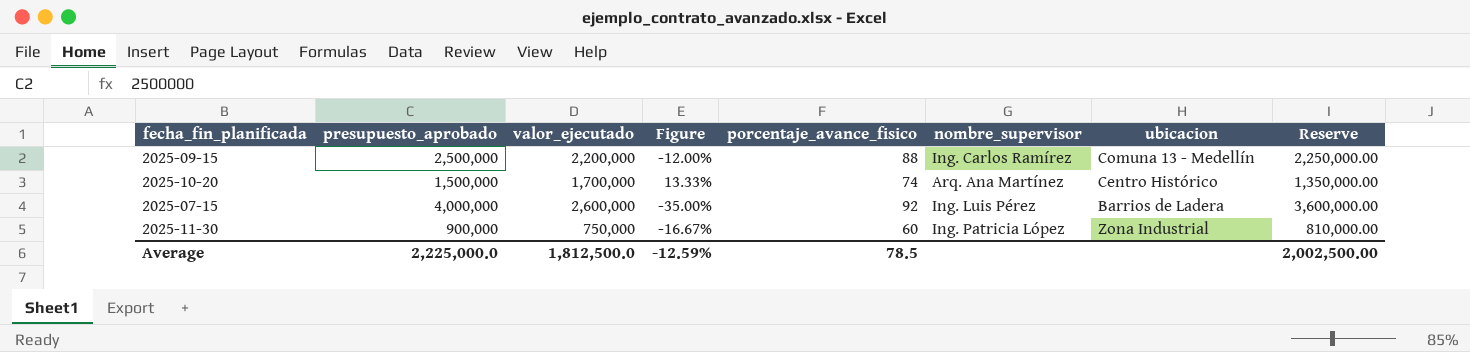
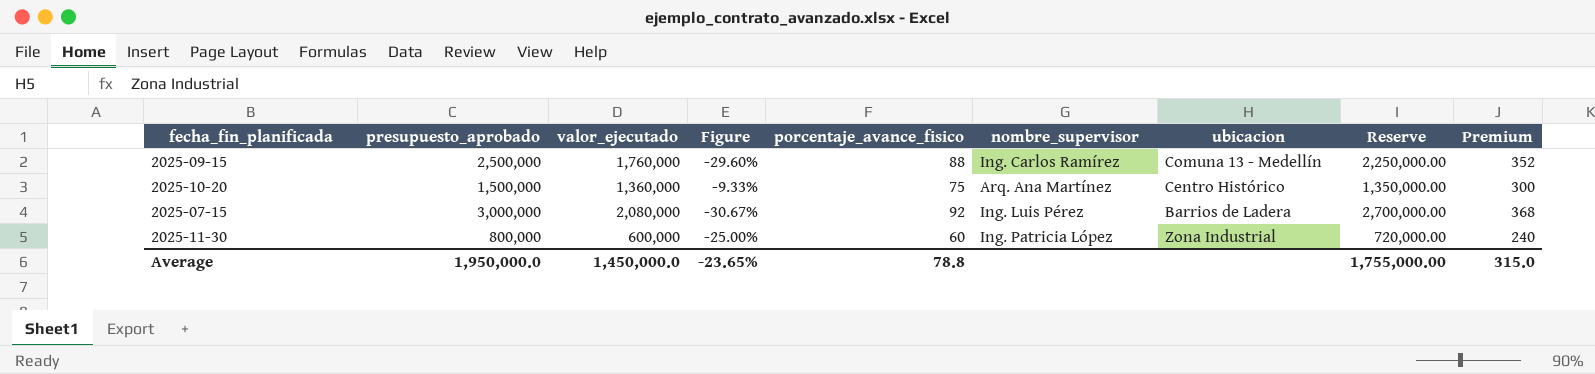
column Premium | formula: none -> [porcentaje_avance_fisico] * 4
2025-09-15 | valor_ejecutado: 2,200,000 -> 1,760,000
2025-09-15 | Figure: -12.00% -> -29.60%
2025-10-20 | valor_ejecutado: 1,700,000 -> 1,360,000
2025-10-20 | Figure: 13.33% -> -9.33%
2025-10-20 | porcentaje_avance_fisico: 74 -> 75
2025-07-15 | presupuesto_aprobado: 4,000,000 -> 3,000,000
2025-07-15 | valor_ejecutado: 2,600,000 -> 2,080,000
2025-07-15 | Figure: -35.00% -> -30.67%
2025-07-15 | Reserve: 3,600,000.00 -> 2,700,000.00
2025-11-30 | presupuesto_aprobado: 900,000 -> 800,000
2025-11-30 | valor_ejecutado: 750,000 -> 600,000
2025-11-30 | Figure: -16.67% -> -25.00%
2025-11-30 | Reserve: 810,000.00 -> 720,000.00
Average | presupuesto_aprobado: 2,225,000.0 -> 1,950,000.0
Average | valor_ejecutado: 1,812,500.0 -> 1,450,000.0
Average | Figure: -12.59% -> -23.65%
Average | porcentaje_avance_fisico: 78.5 -> 78.8
Average | Reserve: 2,002,500.00 -> 1,755,000.00

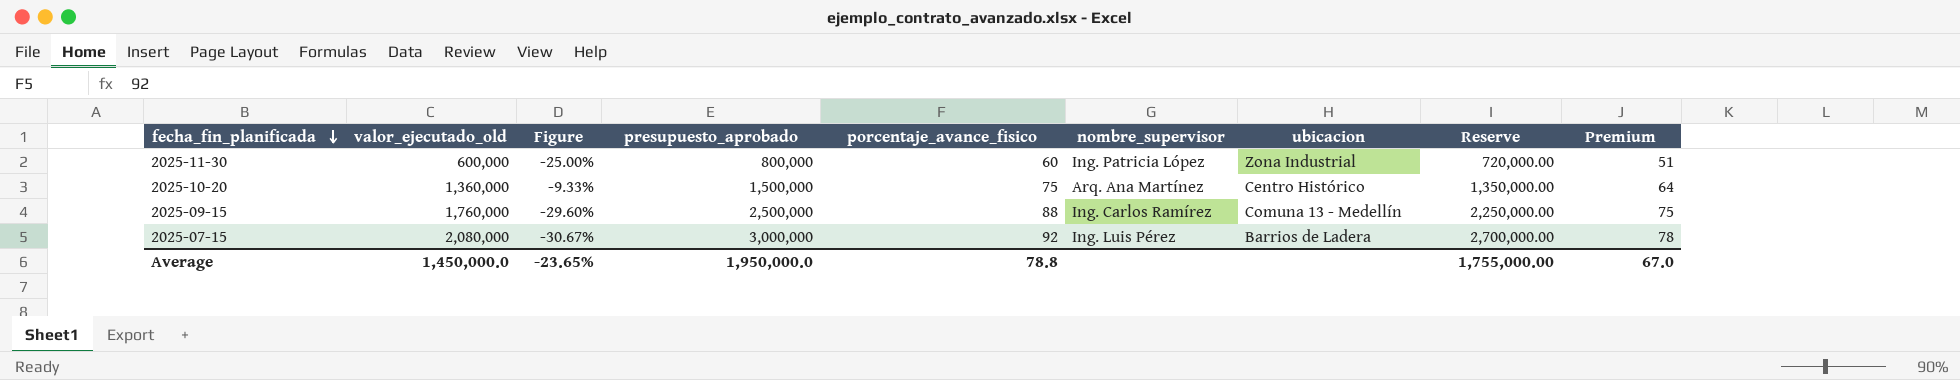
row order: none -> fecha_fin_planificada descending
column name: valor_ejecutado -> valor_ejecutado_old
column presupuesto_aprobado | position: 2 -> 4
column Premium | formula: [porcentaje_avance_fisico] * 4 -> [porcentaje_avance_fisico] * 0.85
Average | Premium: 315.0 -> 67.0

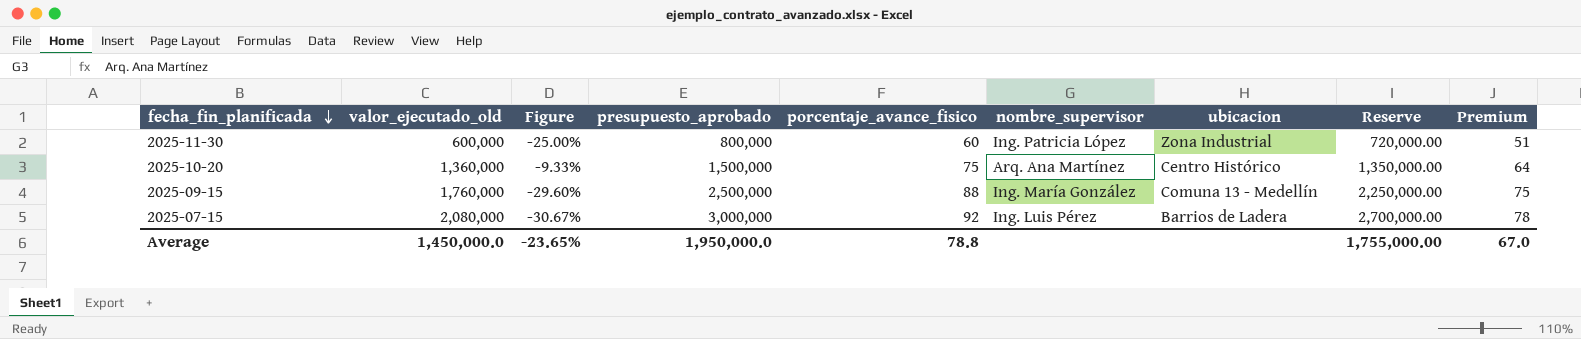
2025-09-15 | nombre_supervisor: Ing. Carlos Ramírez -> Ing. María González

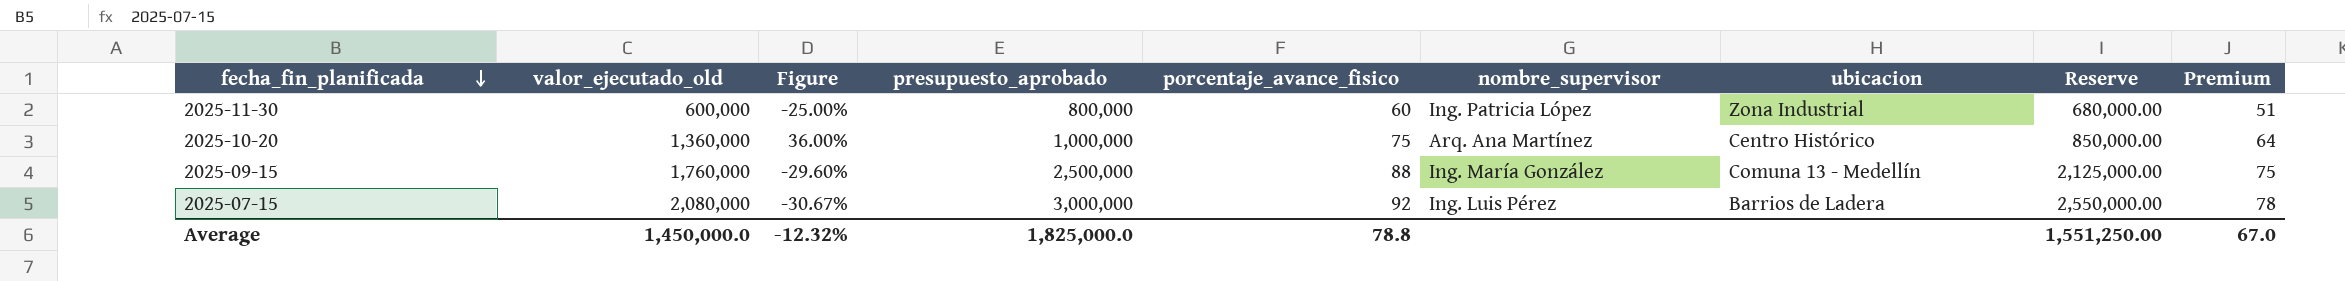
column Reserve | formula: [presupuesto_aprobado] * 0.9 -> [presupuesto_aprobado] * 0.85
2025-10-20 | Figure: -9.33% -> 36.00%
2025-10-20 | presupuesto_aprobado: 1,500,000 -> 1,000,000
Average | Figure: -23.65% -> -12.32%
Average | presupuesto_aprobado: 1,950,000.0 -> 1,825,000.0
Average | Reserve: 1,755,000.00 -> 1,551,250.00

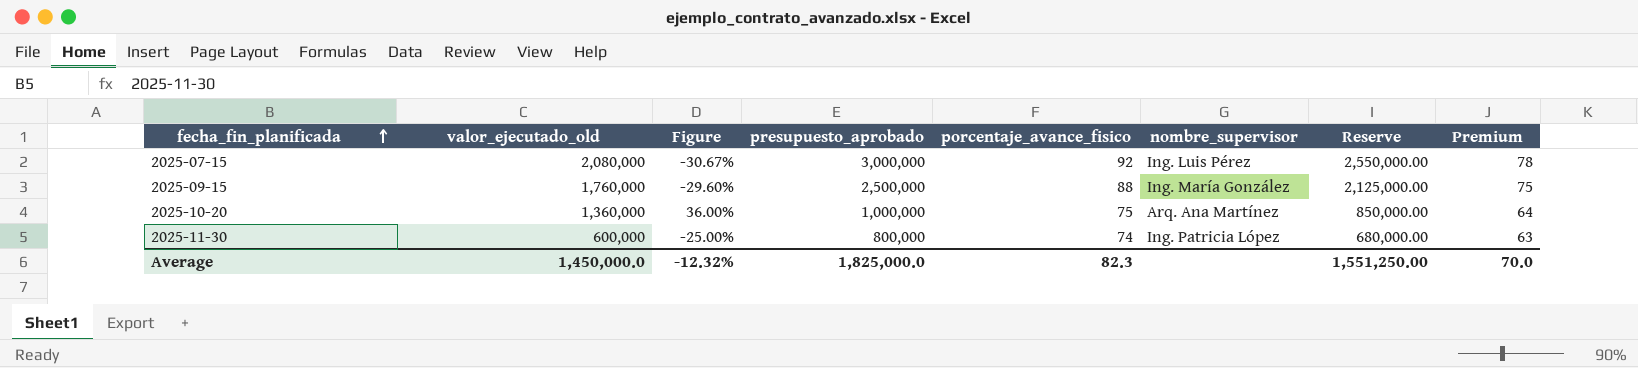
row order: fecha_fin_planificada descending -> fecha_fin_planificada ascending
column ubicacion | position: 7 -> none
2025-11-30 | porcentaje_avance_fisico: 60 -> 74
2025-11-30 | Premium: 51 -> 63
Average | porcentaje_avance_fisico: 78.8 -> 82.3
Average | Premium: 67.0 -> 70.0

